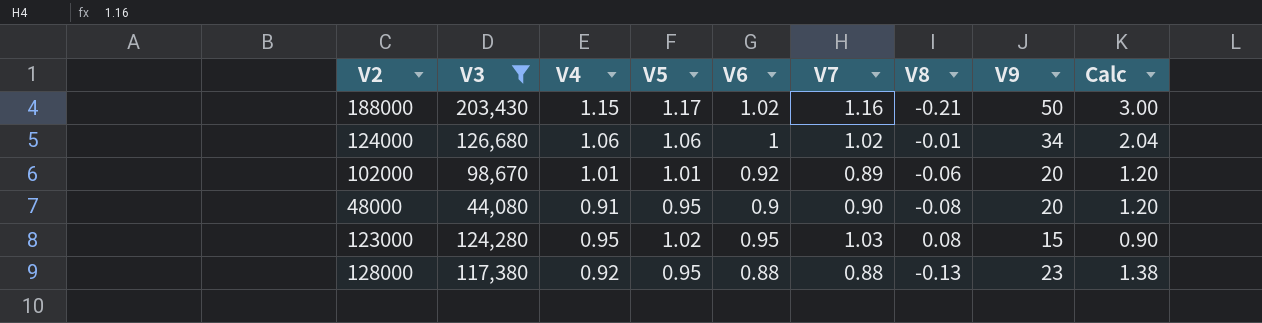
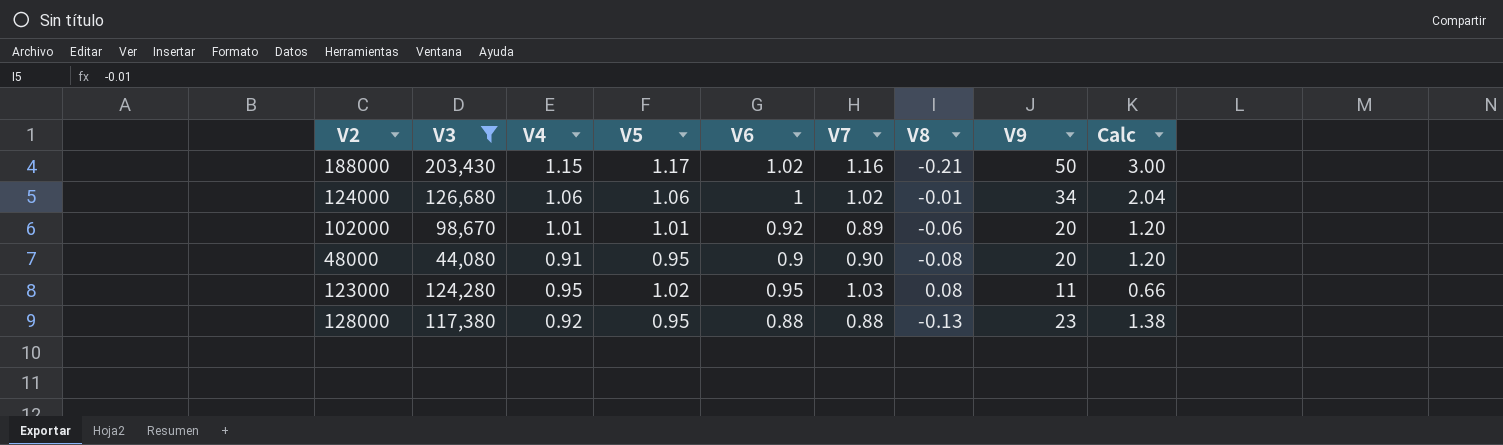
123000 | V9: 15 -> 11
123000 | Calc: 0.90 -> 0.66

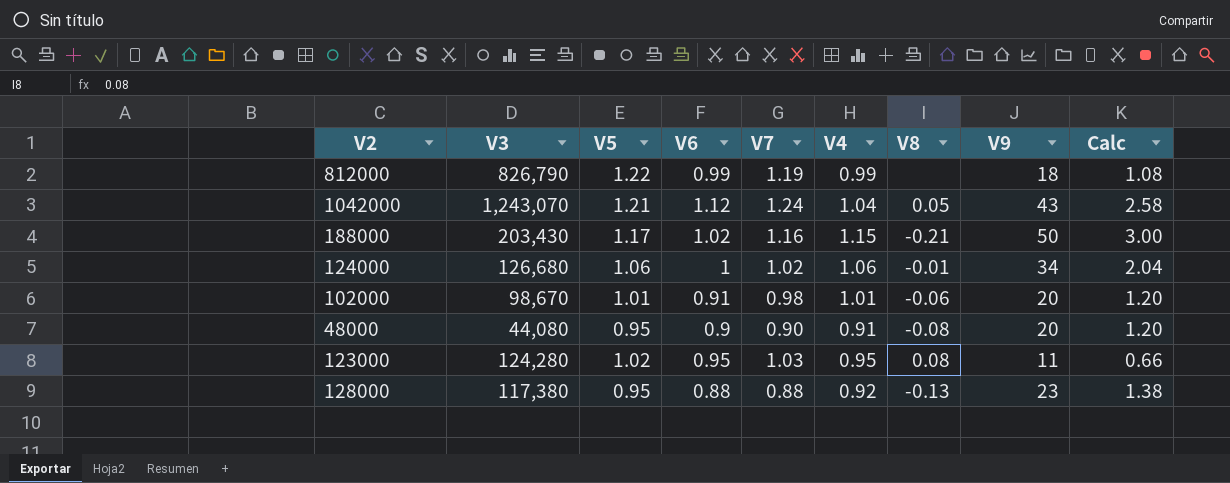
filter: V3 <= 203,430 -> none
column V4 | position: 3 -> 6
102000 | V6: 0.92 -> 0.91
102000 | V7: 0.89 -> 0.98

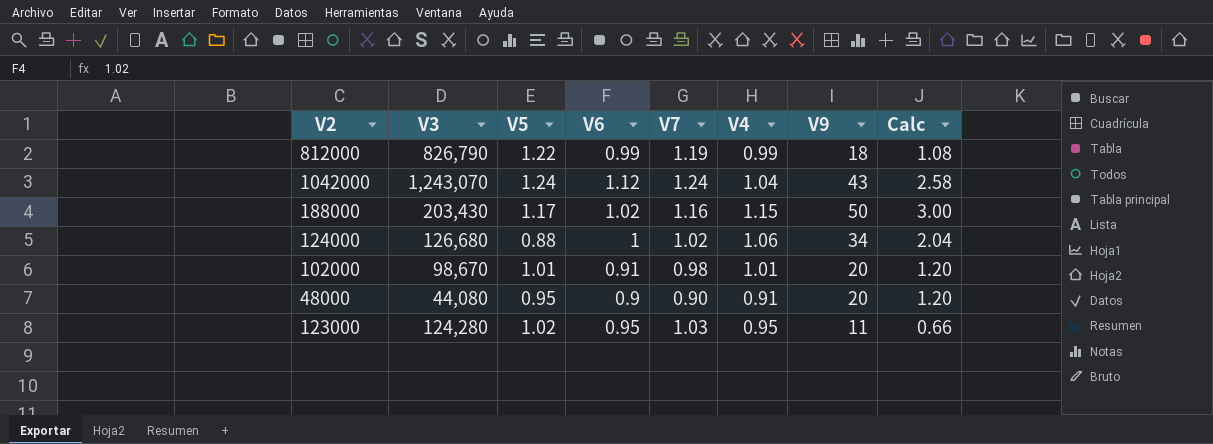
column V8 | position: 7 -> none
row 128000: 117,380 | 0.95 | 0.88 | 0.88 | 0.92 | -0.13 | 23 | 1.38 -> none
1042000 | V5: 1.21 -> 1.24
124000 | V5: 1.06 -> 0.88

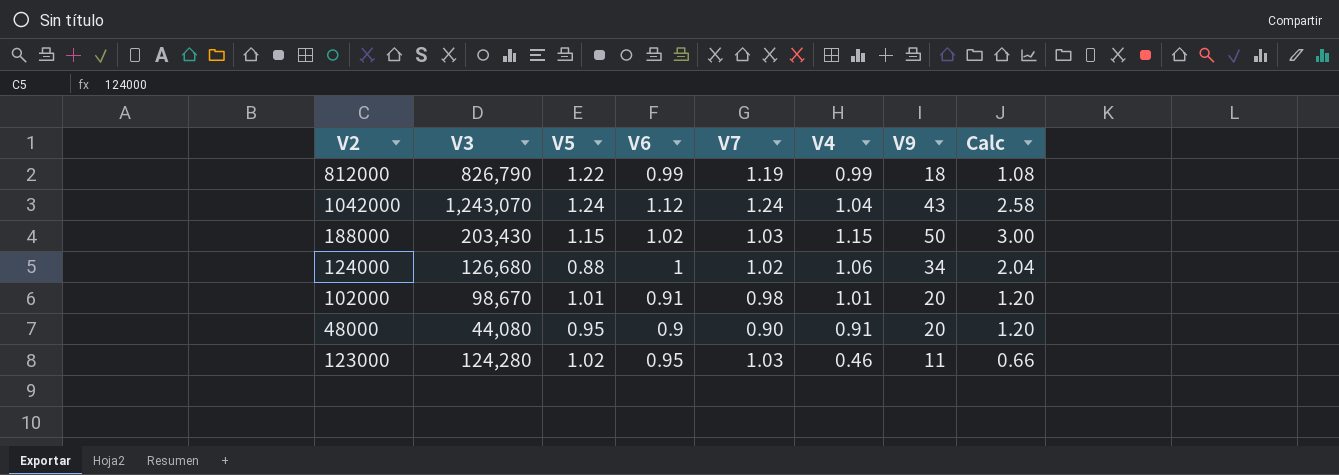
188000 | V5: 1.17 -> 1.15
188000 | V7: 1.16 -> 1.03
123000 | V4: 0.95 -> 0.46

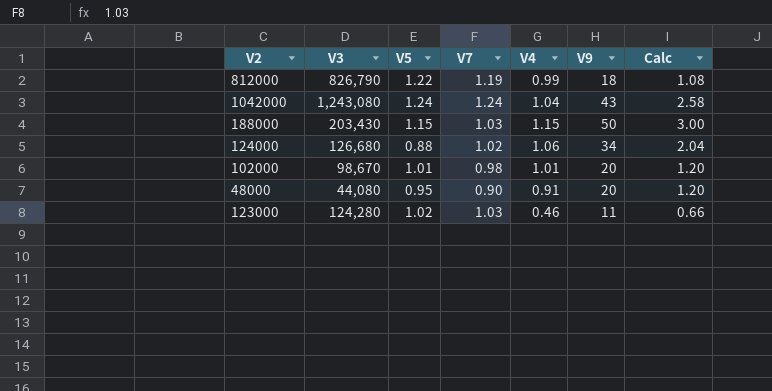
column V6 | position: 4 -> none
1042000 | V3: 1,243,070 -> 1,243,080

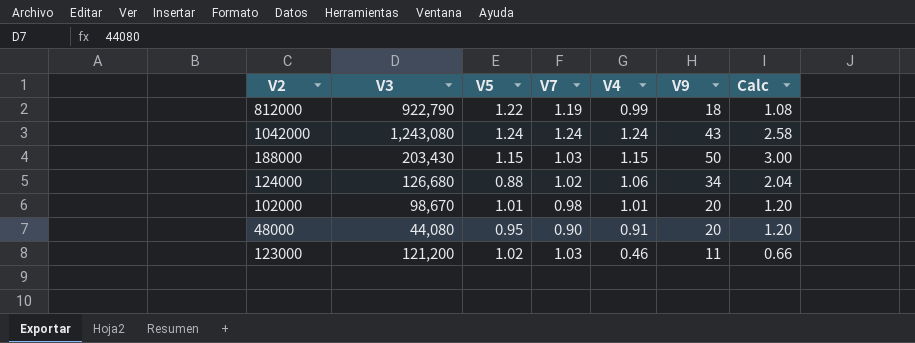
812000 | V3: 826,790 -> 922,790
1042000 | V4: 1.04 -> 1.24
123000 | V3: 124,280 -> 121,200

